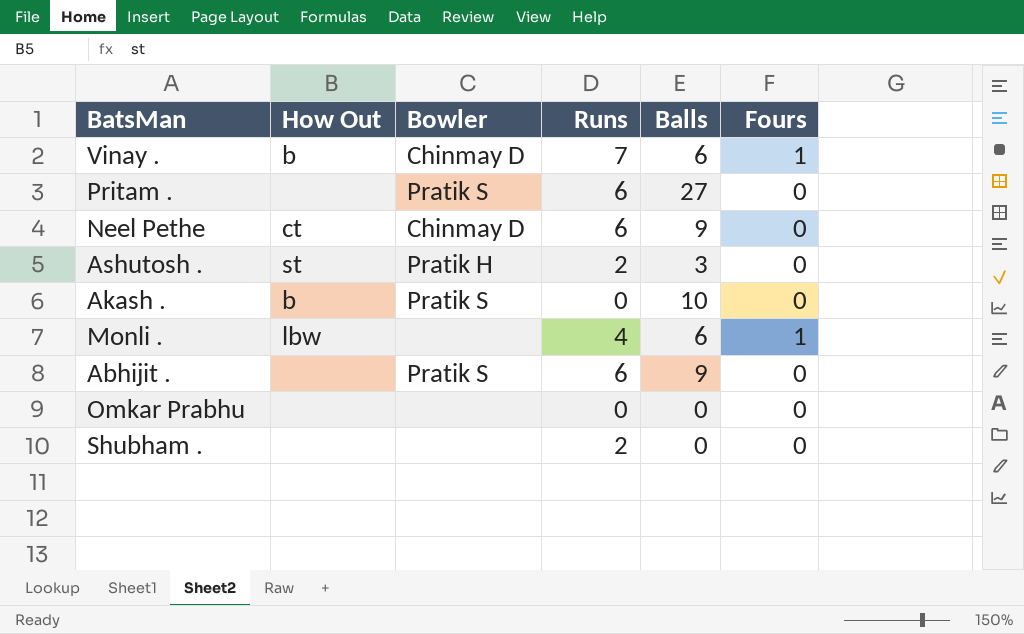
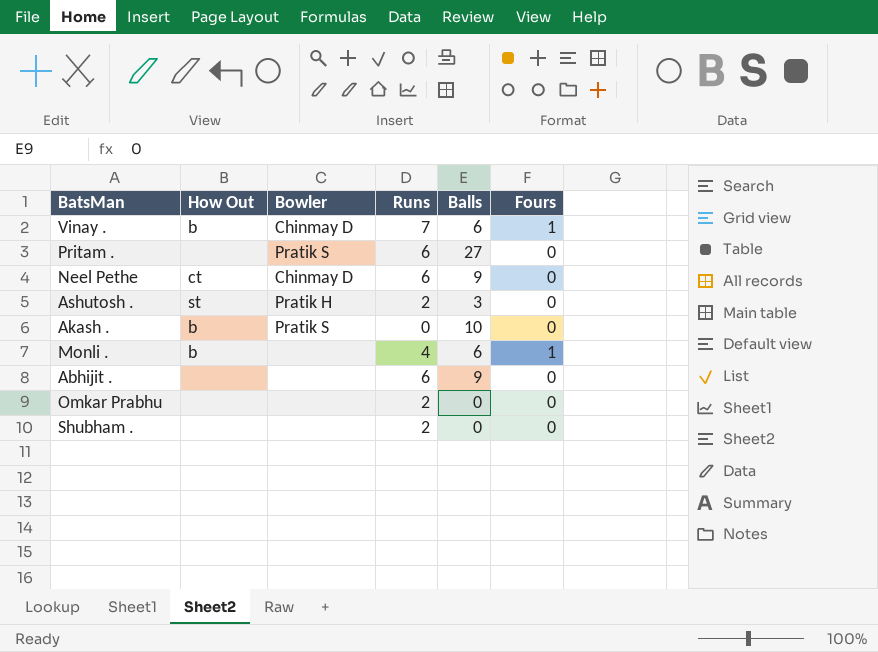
Monli . | How Out: lbw -> b
Abhijit . | Bowler: Pratik S -> none
Omkar Prabhu | Runs: 0 -> 2

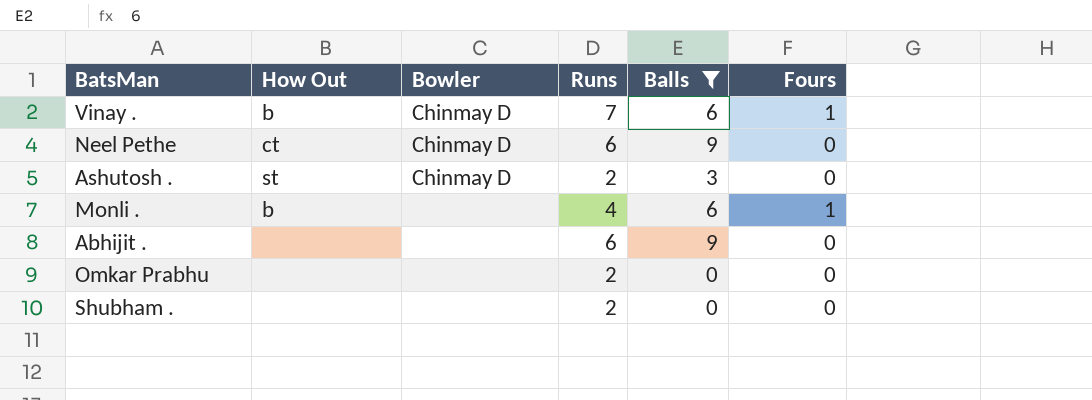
filter: none -> Balls <= 9
Ashutosh . | Bowler: Pratik H -> Chinmay D

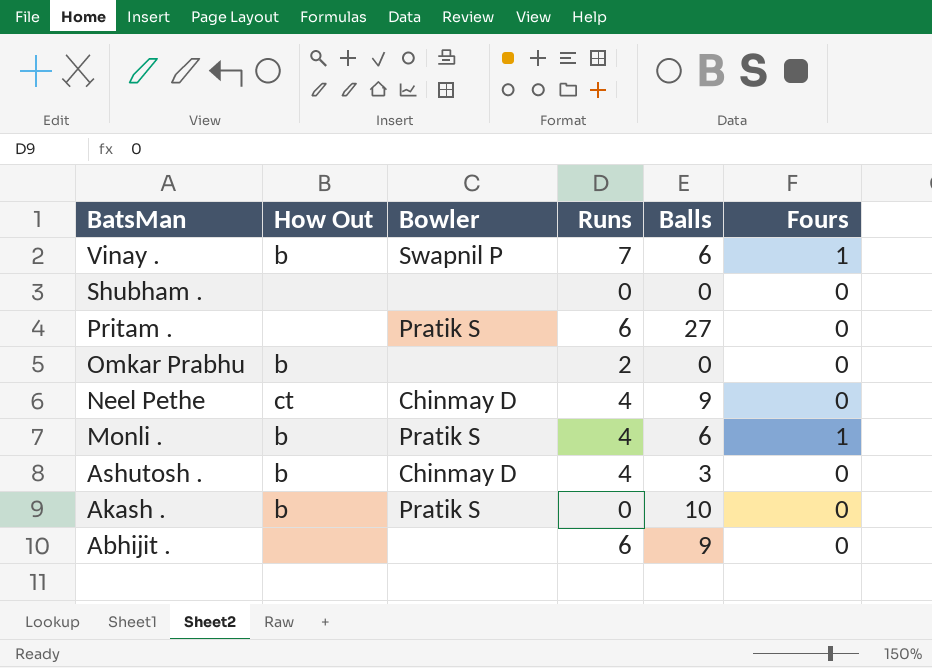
filter: Balls <= 9 -> none
row order: none -> BatsMan descending
Vinay . | Bowler: Chinmay D -> Swapnil P
Shubham . | Runs: 2 -> 0
Omkar Prabhu | How Out: none -> b
Neel Pethe | Runs: 6 -> 4
Monli . | Bowler: none -> Pratik S
Ashutosh . | How Out: st -> b
Ashutosh . | Runs: 2 -> 4

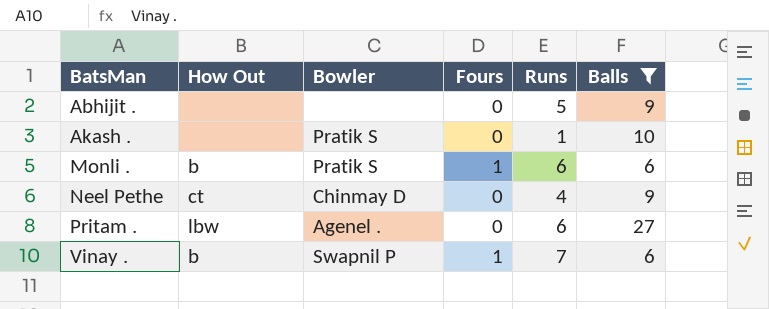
filter: none -> Balls >= 6
row order: BatsMan descending -> BatsMan ascending
column Fours | position: 6 -> 4
Abhijit . | Runs: 6 -> 5
Akash . | How Out: b -> none
Akash . | Runs: 0 -> 1
Monli . | Runs: 4 -> 6
Pritam . | How Out: none -> lbw
Pritam . | Bowler: Pratik S -> Agenel .

